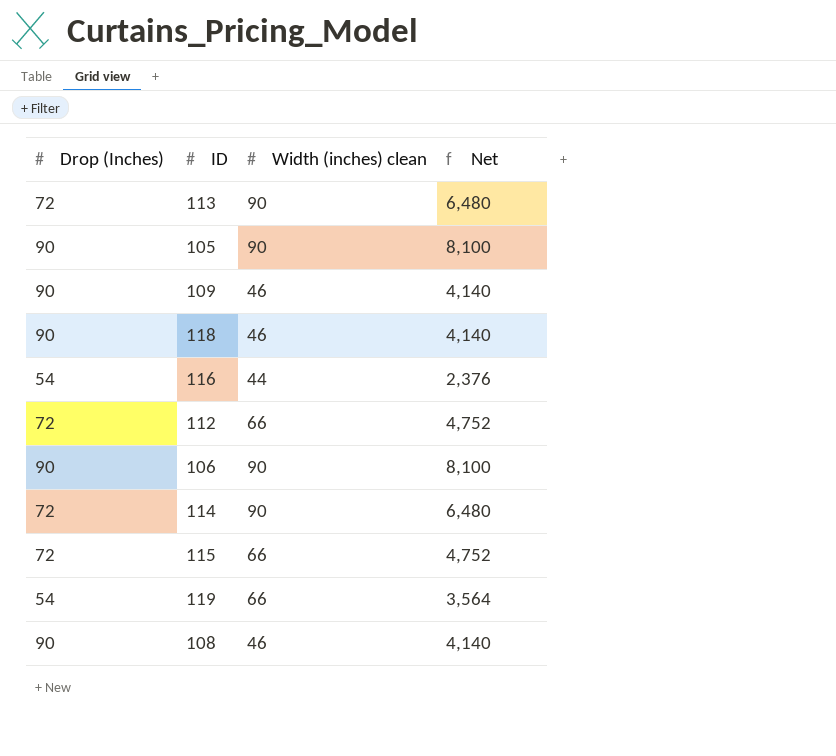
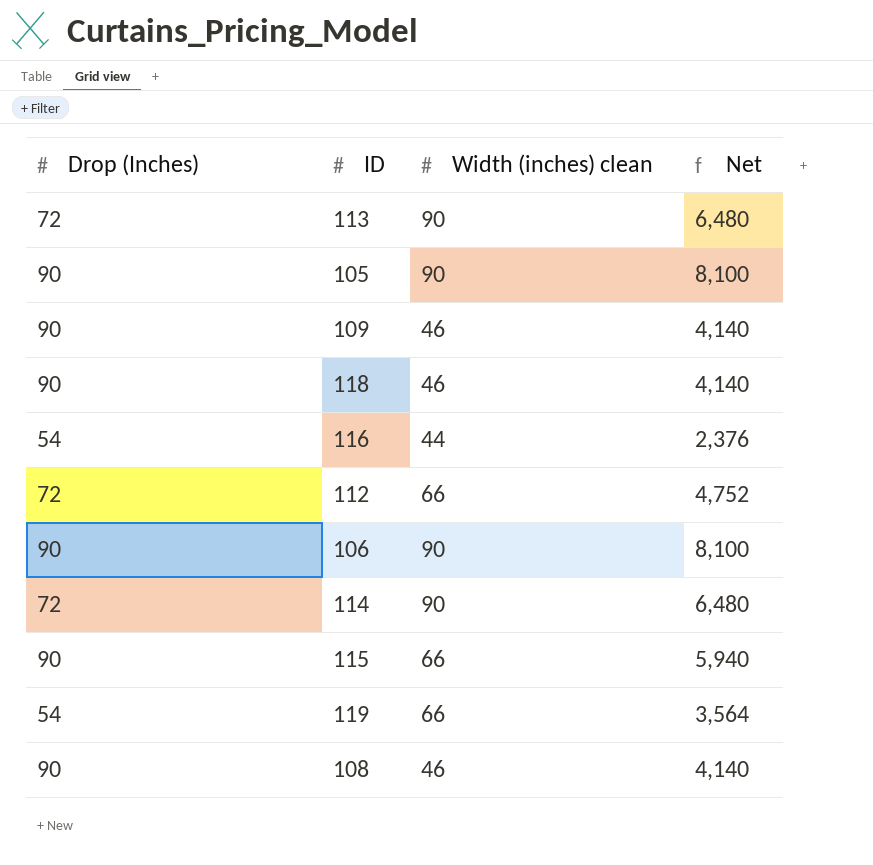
115 | Drop (Inches): 72 -> 90
115 | Net: 4,752 -> 5,940

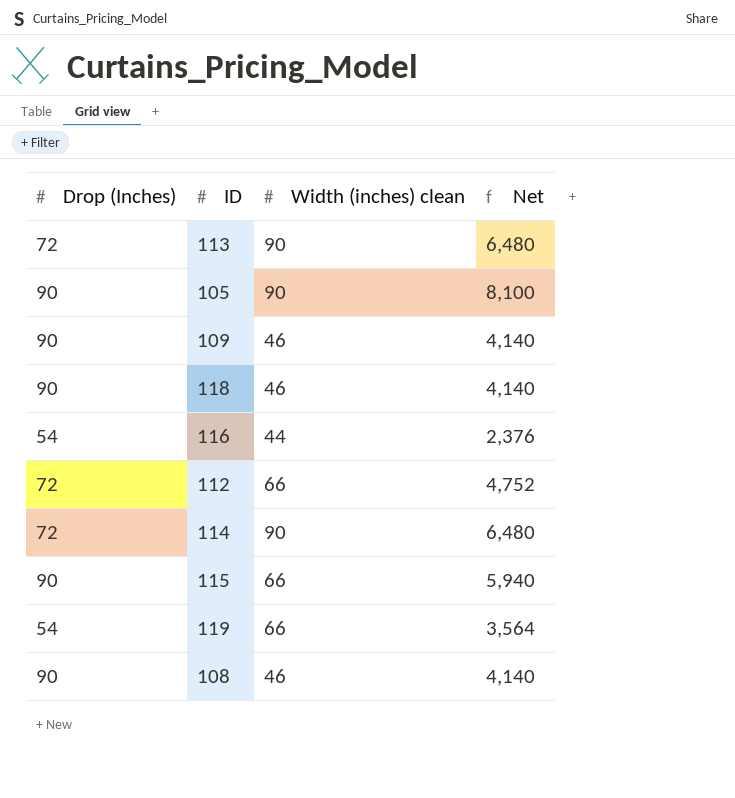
row 106: 90 | 90 | 8,100 -> none

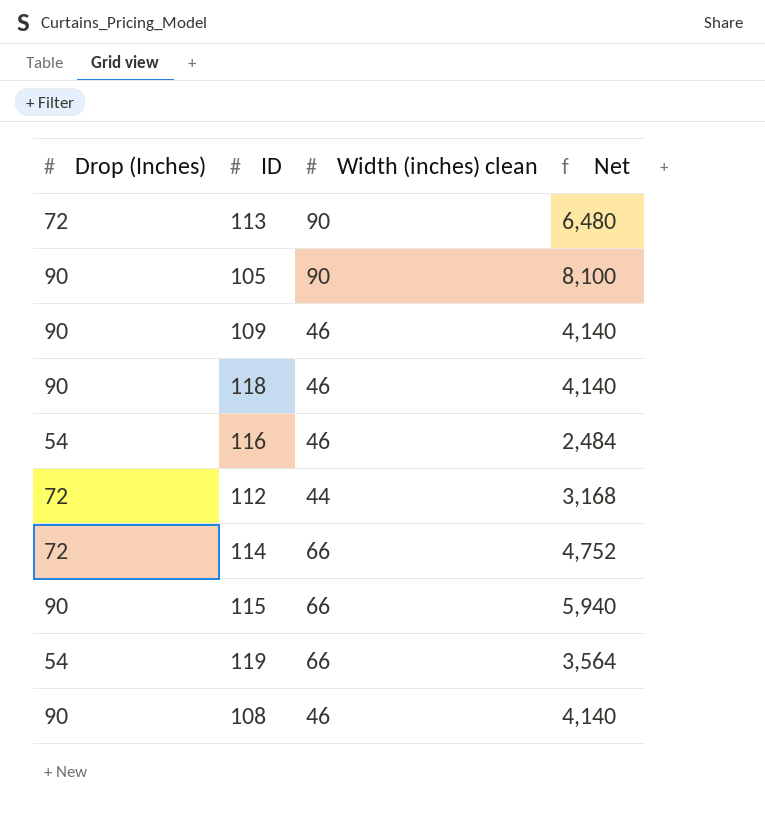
116 | Width (inches) clean: 44 -> 46
116 | Net: 2,376 -> 2,484
112 | Width (inches) clean: 66 -> 44
112 | Net: 4,752 -> 3,168
114 | Width (inches) clean: 90 -> 66
114 | Net: 6,480 -> 4,752

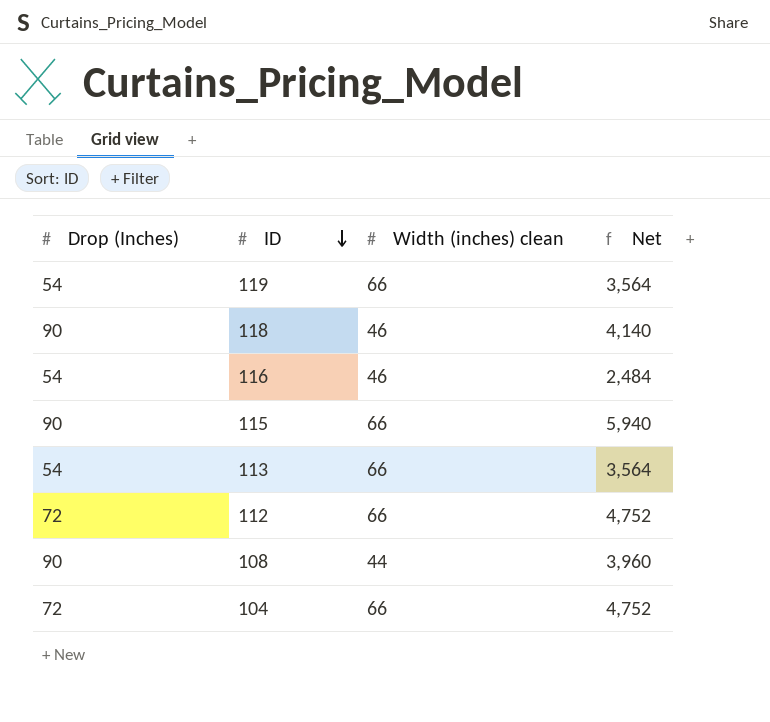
row order: none -> ID descending
row 105: 90 | 90 | 8,100 -> none
row 109: 90 | 46 | 4,140 -> none
row 114: 72 | 66 | 4,752 -> none
113 | Drop (Inches): 72 -> 54
113 | Width (inches) clean: 90 -> 66
113 | Net: 6,480 -> 3,564
112 | Width (inches) clean: 44 -> 66
112 | Net: 3,168 -> 4,752
108 | Width (inches) clean: 46 -> 44
108 | Net: 4,140 -> 3,960
row 104: none -> 72 | 66 | 4,752

